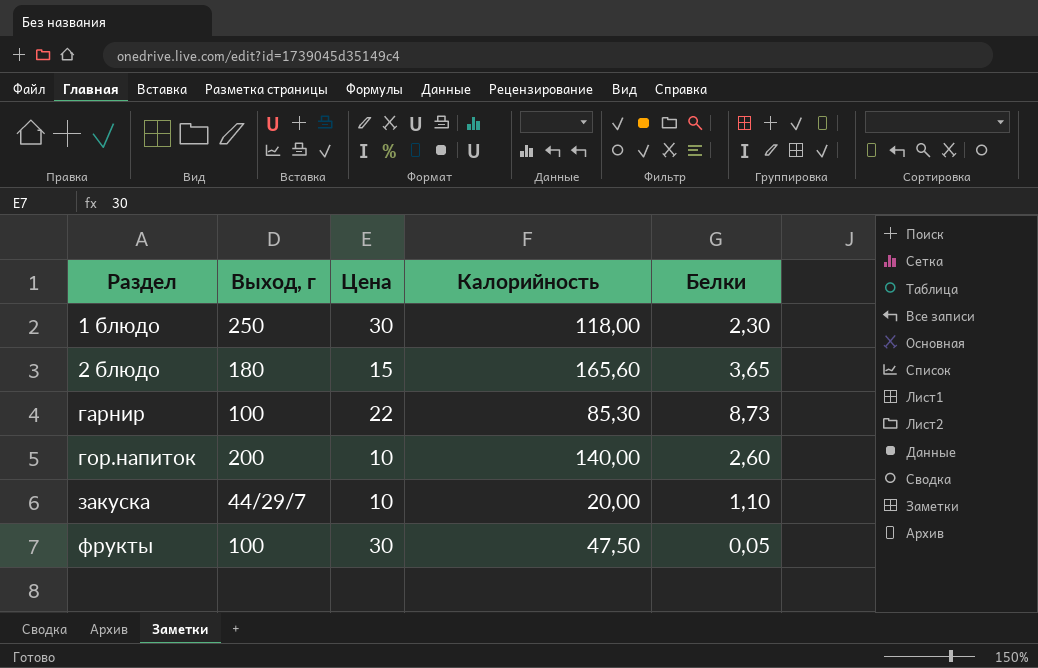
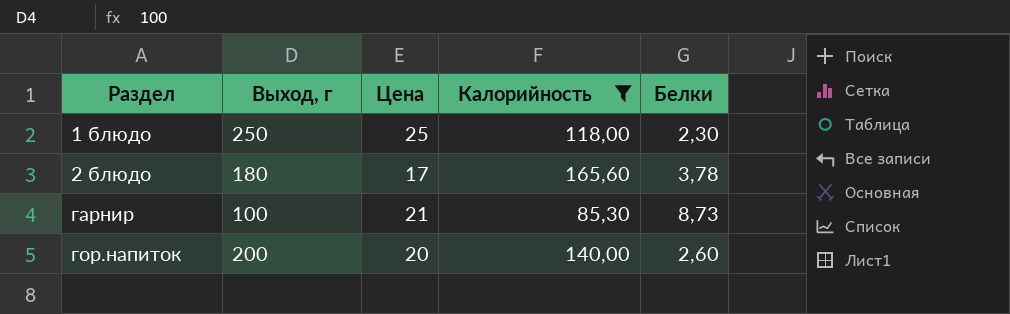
filter: none -> Калорийность >= 85,30
1 блюдо | Цена: 30 -> 25
2 блюдо | Цена: 15 -> 17
2 блюдо | Белки: 3,65 -> 3,78
гарнир | Цена: 22 -> 21
гор.напиток | Цена: 10 -> 20

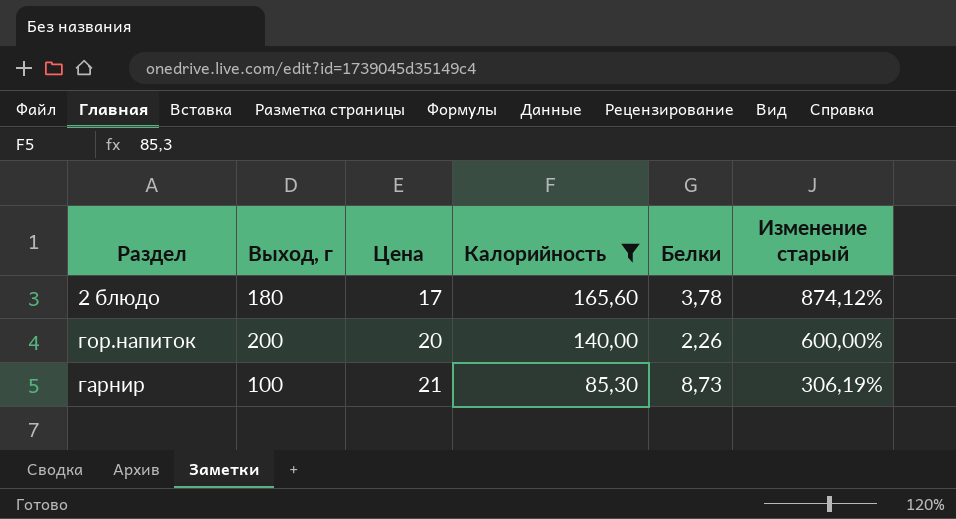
row order: Раздел ascending -> Цена ascending
column Изменение старый | formula: none -> ([Калорийность] - [Цена]) / [Цена]
row 1 блюдо: 250 | 25 | 118,00 | 2,30 -> none
гор.напиток | Белки: 2,60 -> 2,26

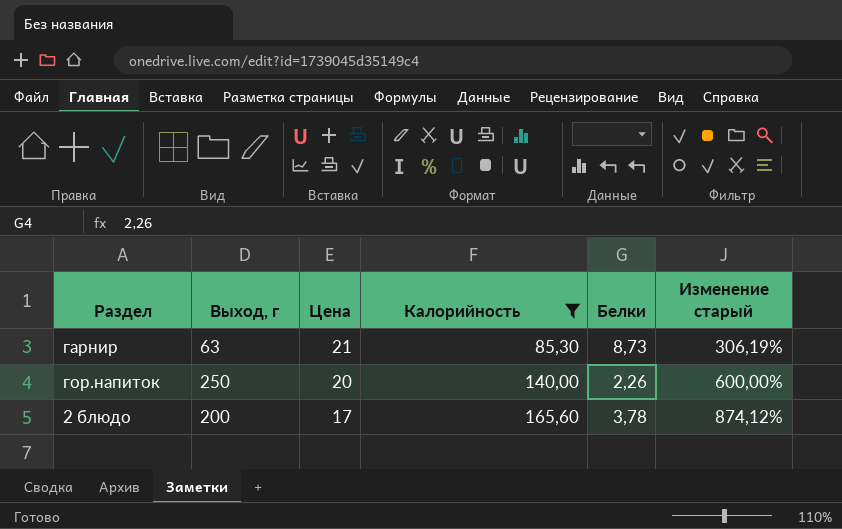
row order: Цена ascending -> Цена descending
гарнир | Выход, г: 100 -> 63
гор.напиток | Выход, г: 200 -> 250
2 блюдо | Выход, г: 180 -> 200

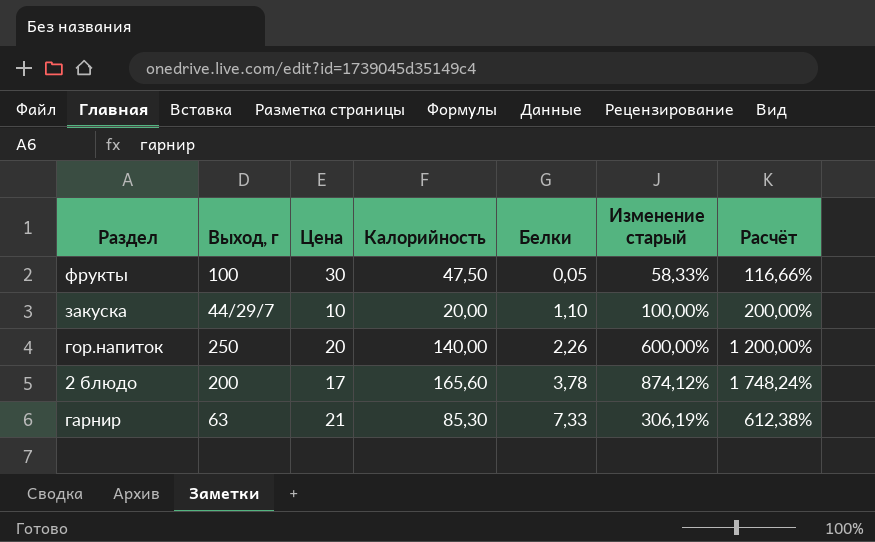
filter: Калорийность >= 85,30 -> none
row order: Цена descending -> Белки ascending
column Расчёт | formula: none -> [Изменение старый] * 2
гарнир | Белки: 8,73 -> 7,33

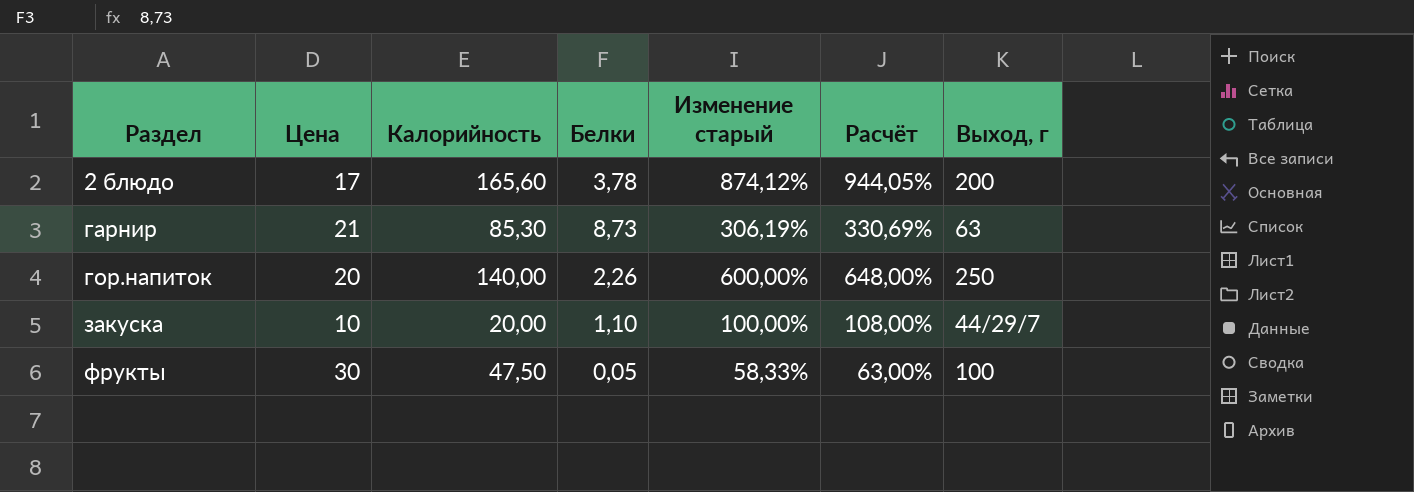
row order: Белки ascending -> Раздел ascending
column Расчёт | formula: [Изменение старый] * 2 -> [Изменение старый] * 1,08
column Выход, г | position: 2 -> 7
гарнир | Белки: 7,33 -> 8,73

